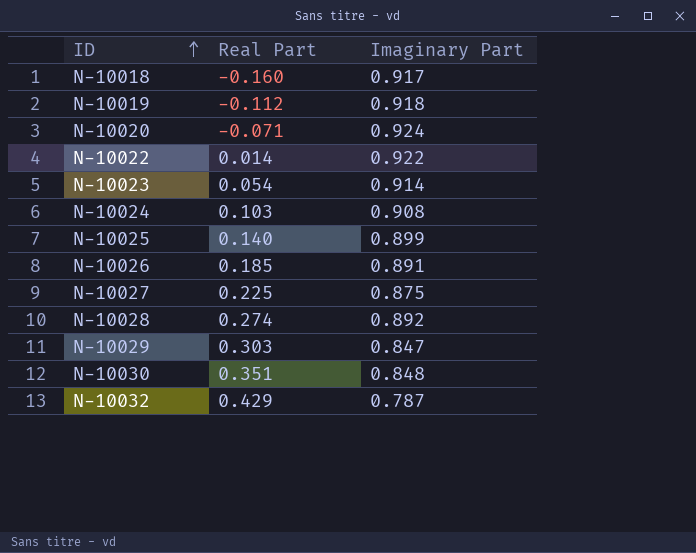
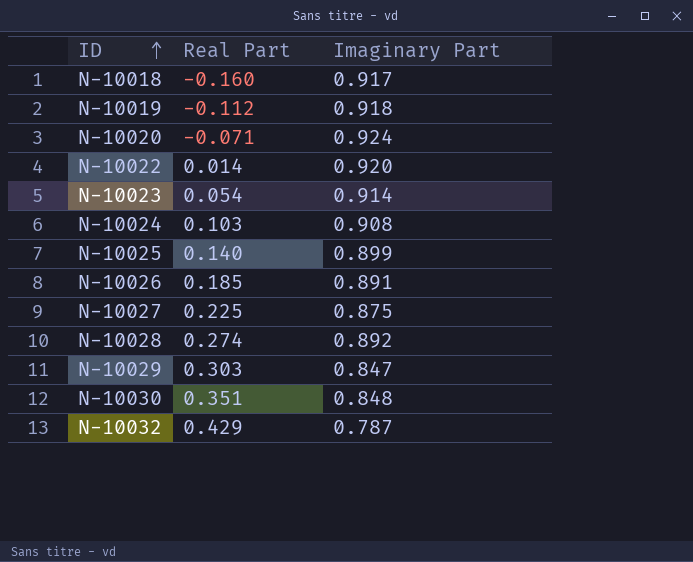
N-10022 | Imaginary Part: 0.922 -> 0.920

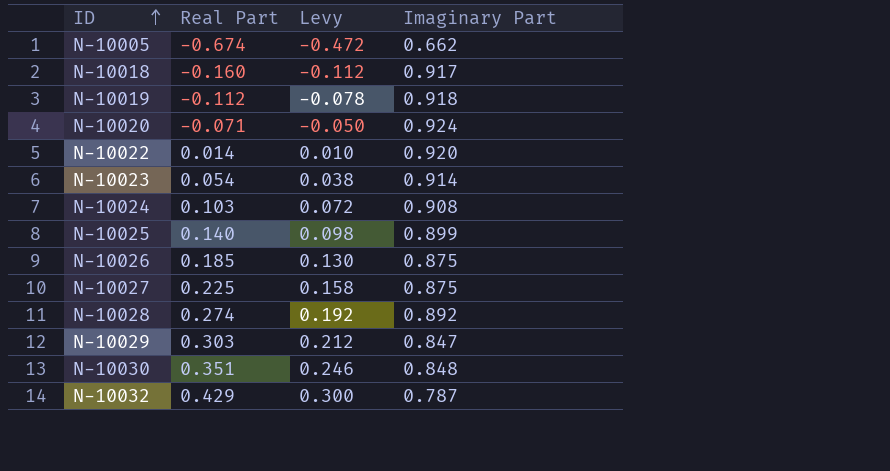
column Levy | formula: none -> [Real Part] * 0.7
row N-10005: none -> -0.674 | -0.472 | 0.662
N-10026 | Imaginary Part: 0.891 -> 0.875

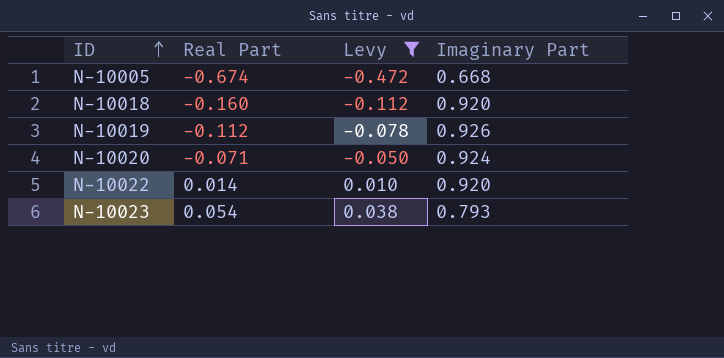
filter: none -> Levy <= 0.038
N-10005 | Imaginary Part: 0.662 -> 0.668
N-10018 | Imaginary Part: 0.917 -> 0.920
N-10019 | Imaginary Part: 0.918 -> 0.926
N-10023 | Imaginary Part: 0.914 -> 0.793

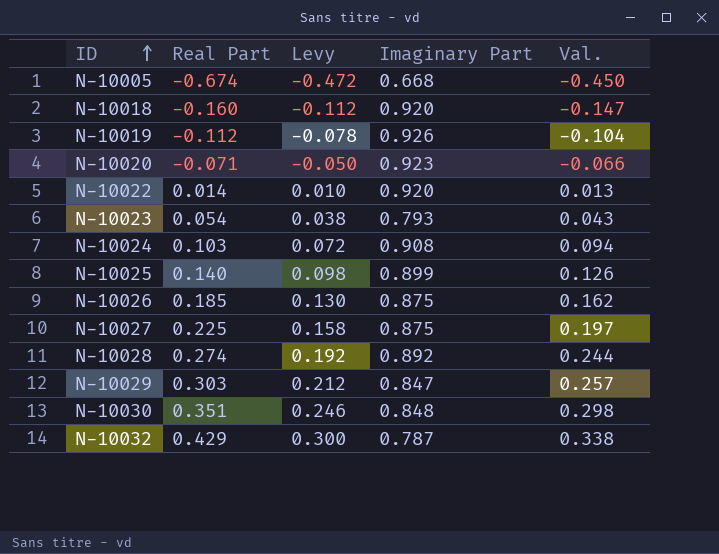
filter: Levy <= 0.038 -> none
column Val. | formula: none -> [Real Part] * [Imaginary Part]
N-10020 | Imaginary Part: 0.924 -> 0.923

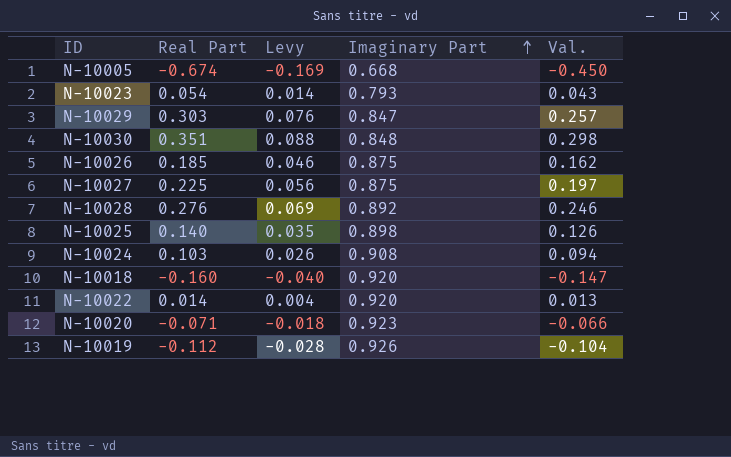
row order: ID ascending -> Imaginary Part ascending
column Levy | formula: [Real Part] * 0.7 -> [Real Part] * 0.25
row N-10032: 0.429 | 0.300 | 0.787 | 0.338 -> none
N-10028 | Real Part: 0.274 -> 0.276
N-10028 | Val.: 0.244 -> 0.246
N-10025 | Imaginary Part: 0.899 -> 0.898

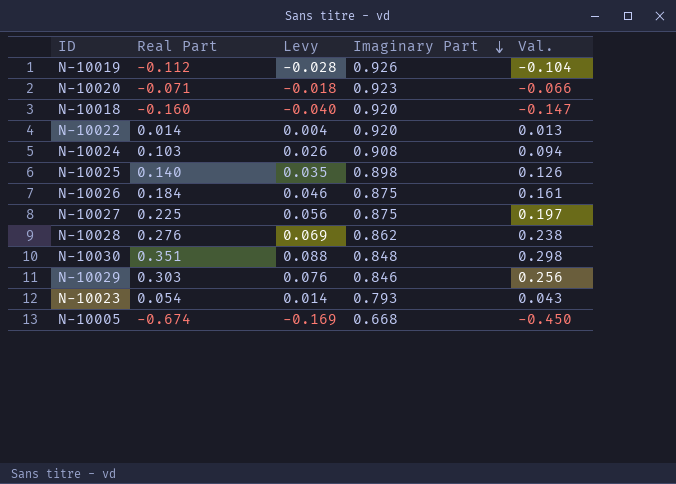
row order: Imaginary Part ascending -> Imaginary Part descending
N-10026 | Real Part: 0.185 -> 0.184
N-10026 | Val.: 0.162 -> 0.161
N-10028 | Imaginary Part: 0.892 -> 0.862
N-10028 | Val.: 0.246 -> 0.238
N-10029 | Imaginary Part: 0.847 -> 0.846
N-10029 | Val.: 0.257 -> 0.256

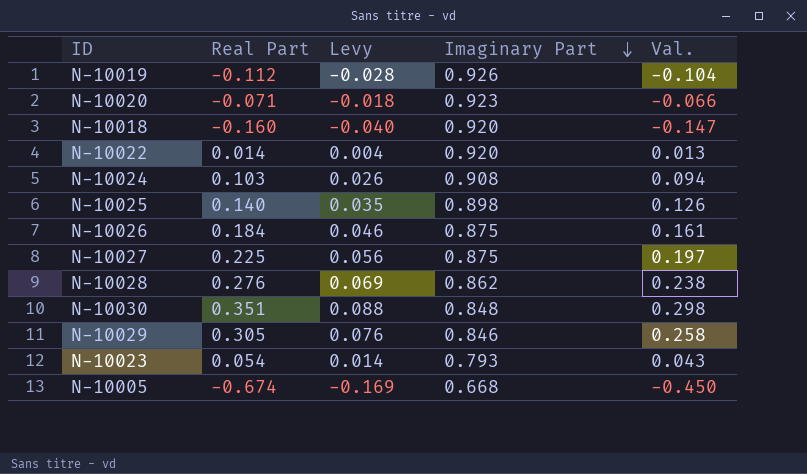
N-10029 | Real Part: 0.303 -> 0.305
N-10029 | Val.: 0.256 -> 0.258

